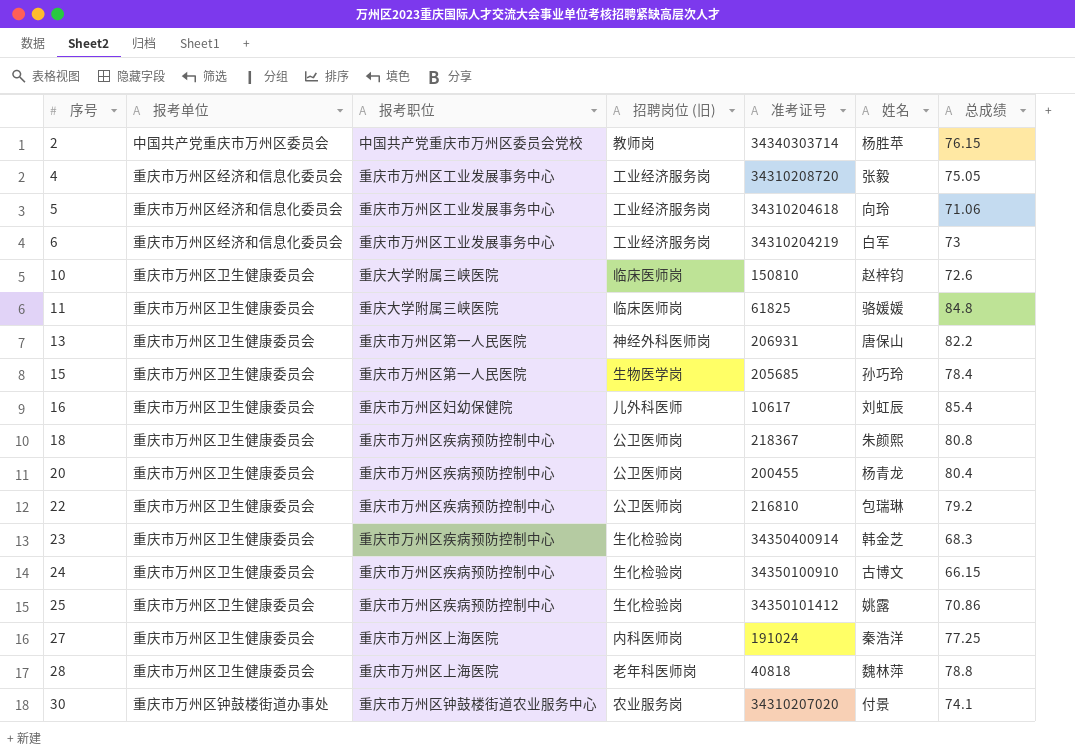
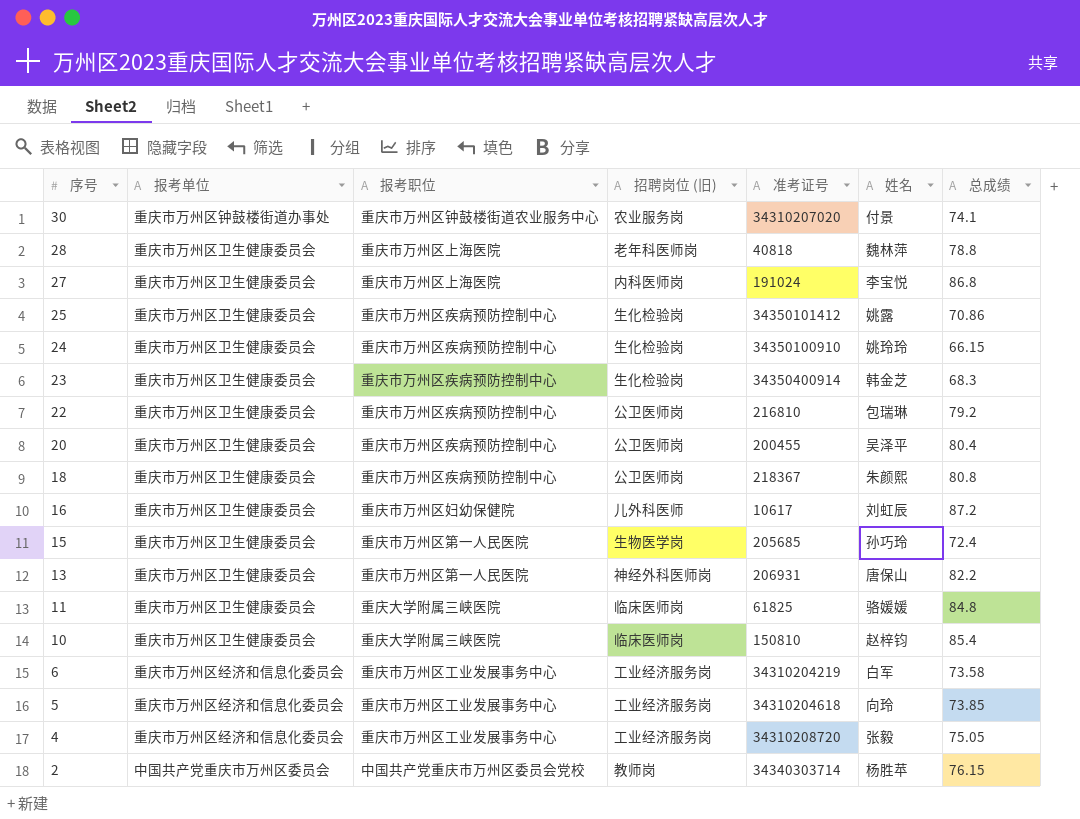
row order: 序号 ascending -> 序号 descending
27 | 姓名: 秦浩洋 -> 李宝悦
27 | 总成绩: 77.25 -> 86.8
24 | 姓名: 古博文 -> 姚玲玲
20 | 姓名: 杨青龙 -> 吴泽平
16 | 总成绩: 85.4 -> 87.2
15 | 总成绩: 78.4 -> 72.4
10 | 总成绩: 72.6 -> 85.4
6 | 总成绩: 73 -> 73.58
5 | 总成绩: 71.06 -> 73.85

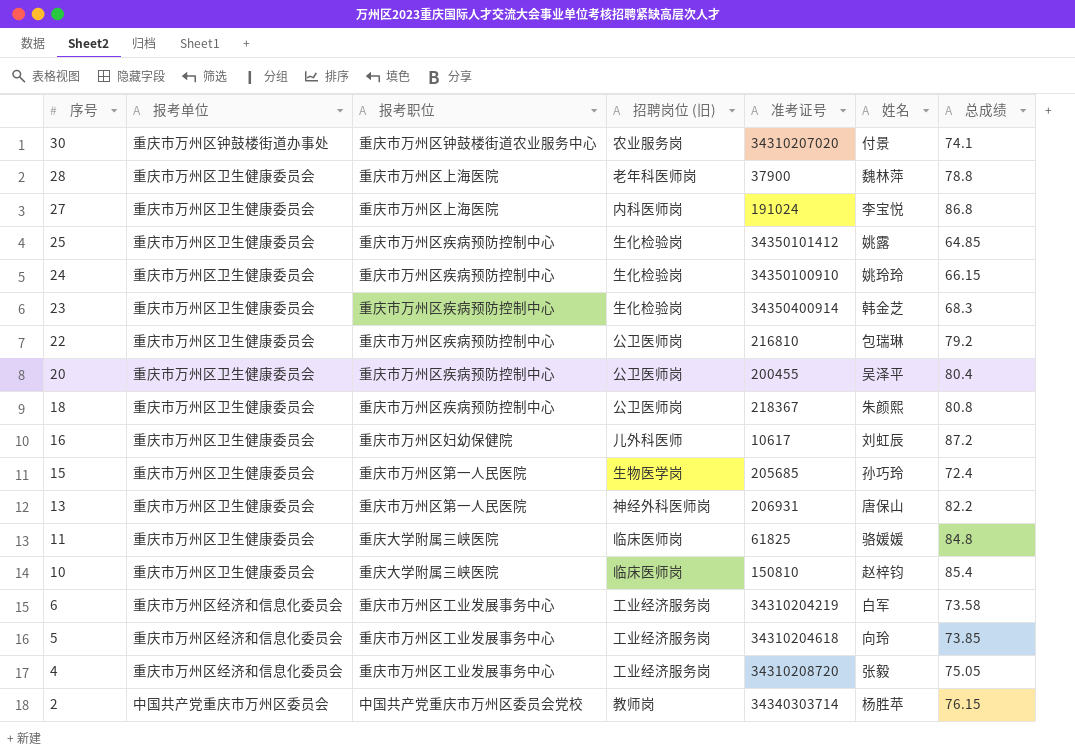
28 | 准考证号: 40818 -> 37900
25 | 总成绩: 70.86 -> 64.85

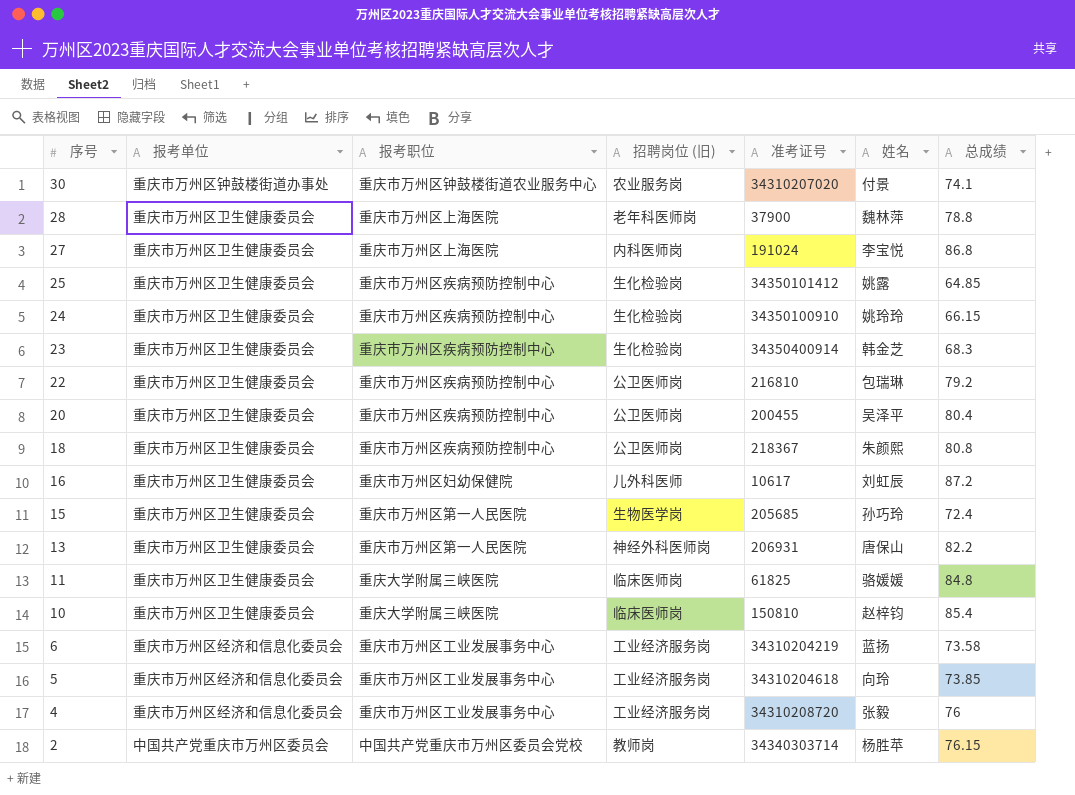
6 | 姓名: 白军 -> 蓝扬
4 | 总成绩: 75.05 -> 76

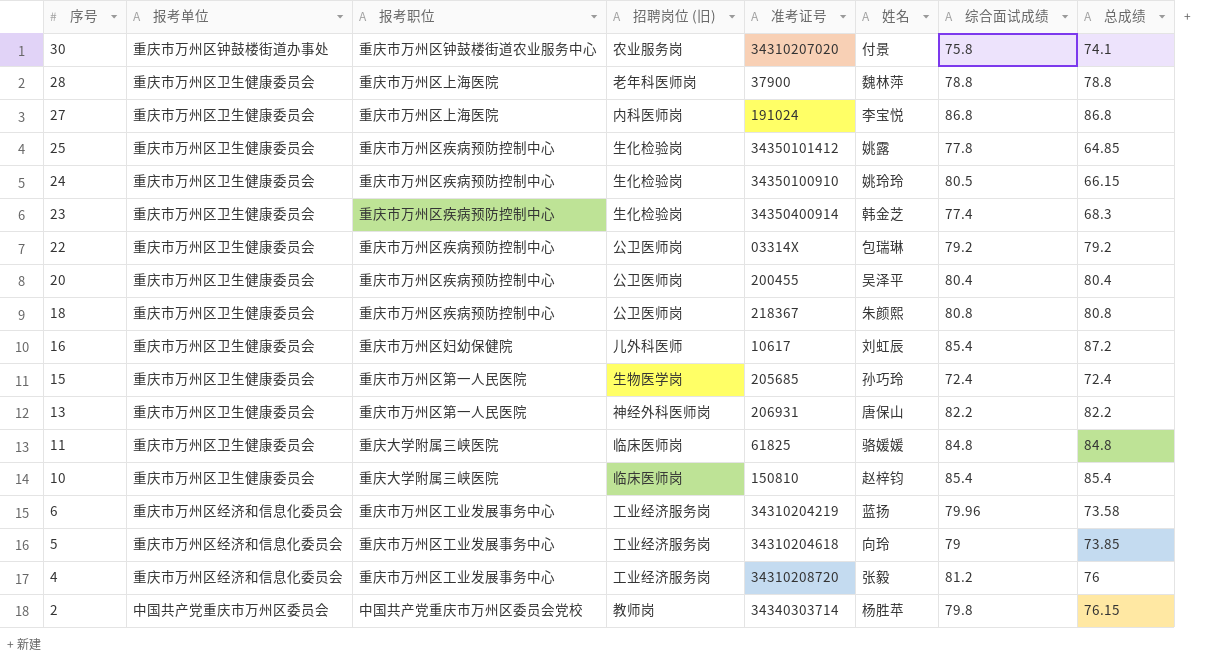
column 综合面试成绩 | position: none -> 7
22 | 准考证号: 216810 -> 03314X

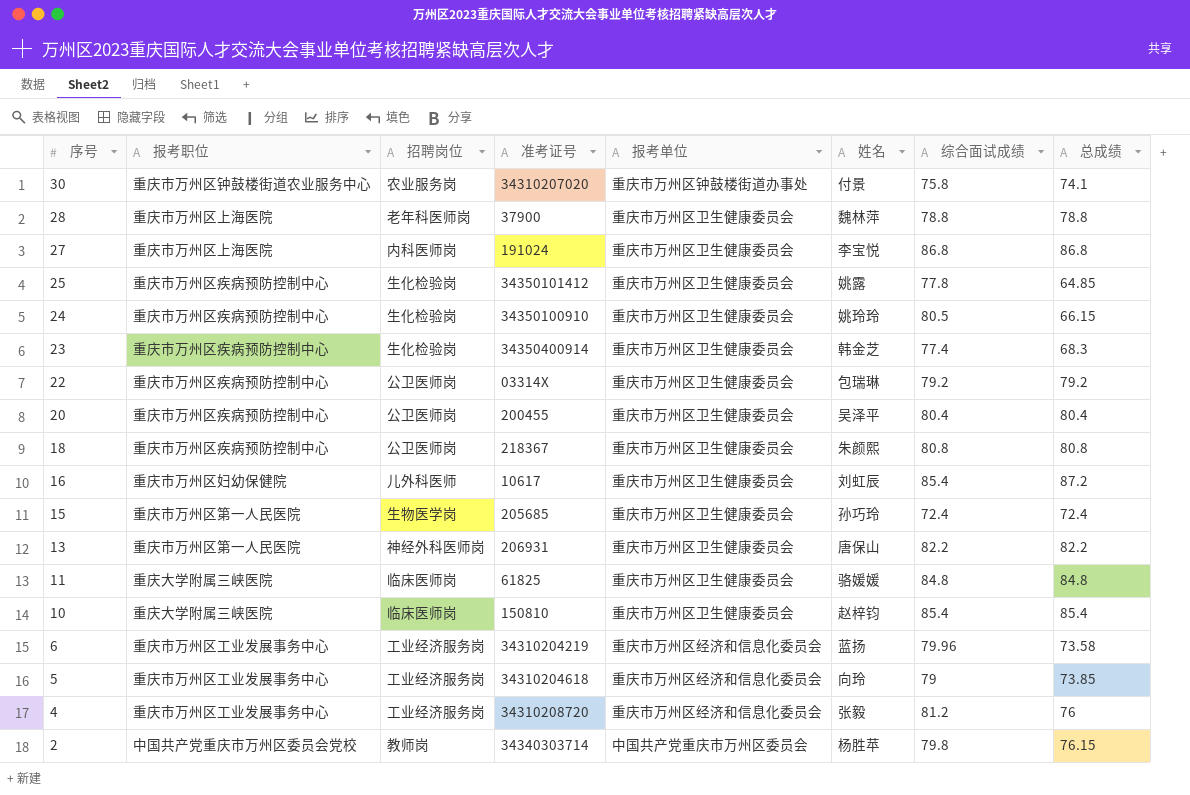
column name: 招聘岗位 (旧) -> 招聘岗位
column 报考单位 | position: 2 -> 5

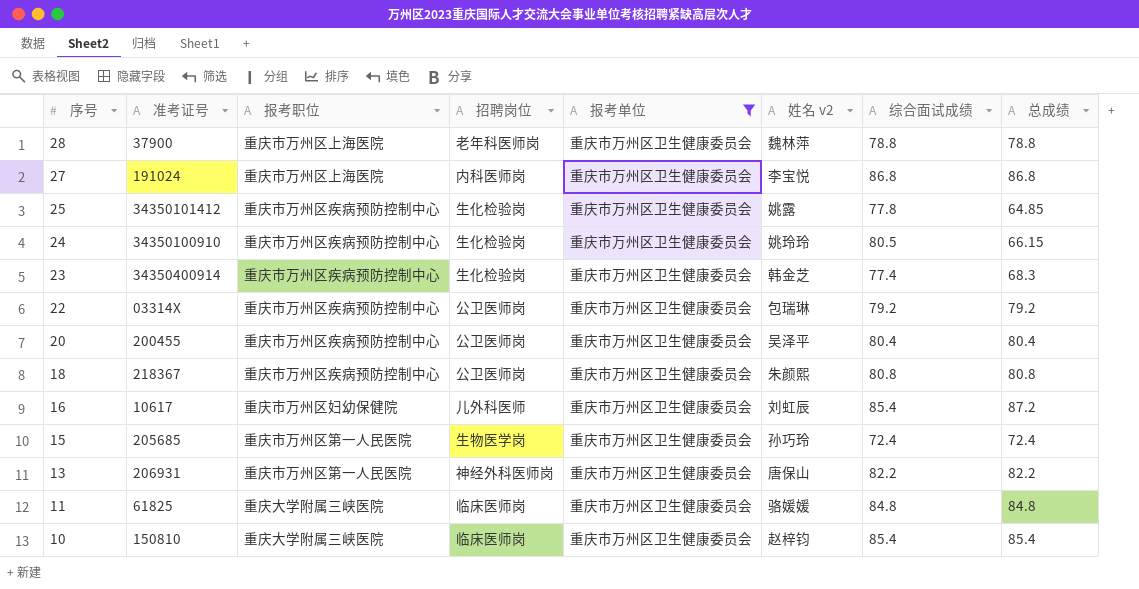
filter: none -> 报考单位 = 重庆市万州区卫生健康委员会
column 准考证号 | position: 4 -> 2
column name: 姓名 -> 姓名 v2

